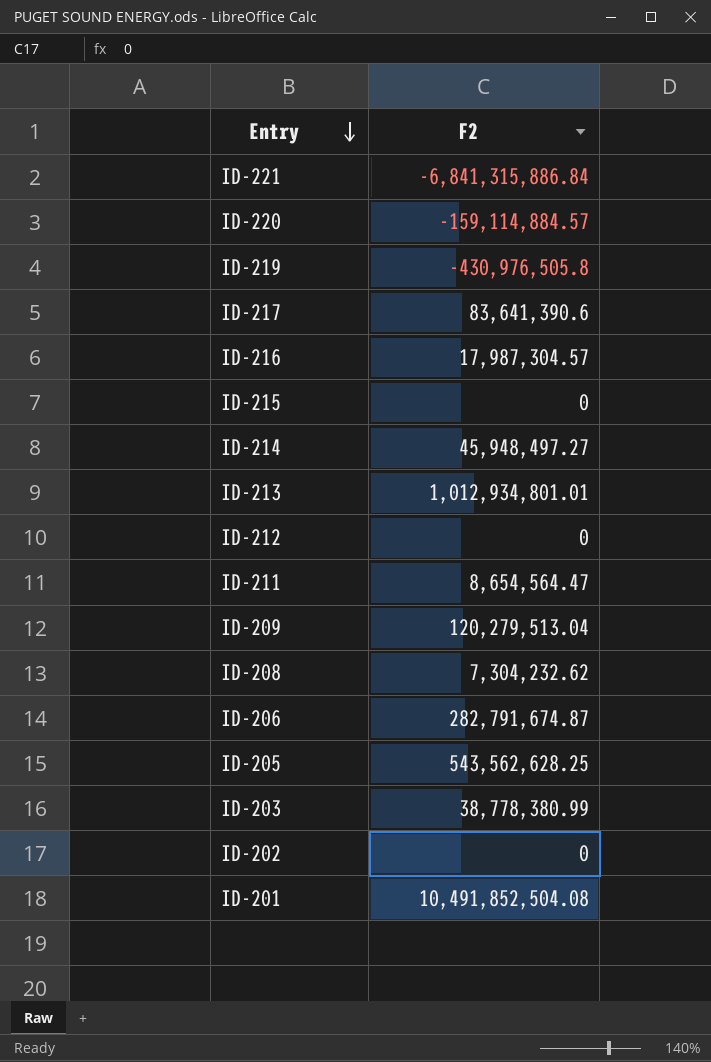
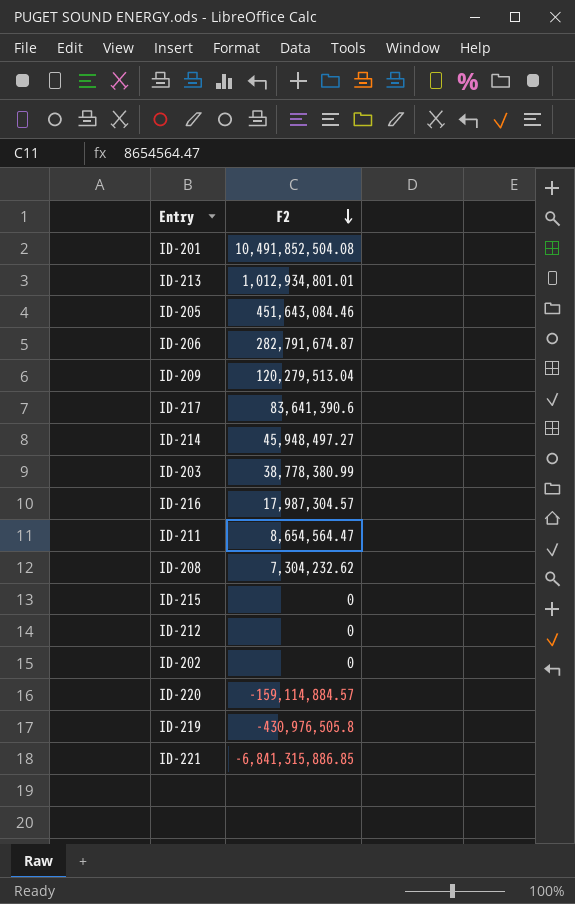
row order: Entry descending -> F2 descending
ID-205 | F2: 543,562,628.25 -> 451,643,084.46
ID-221 | F2: -6,841,315,886.84 -> -6,841,315,886.85

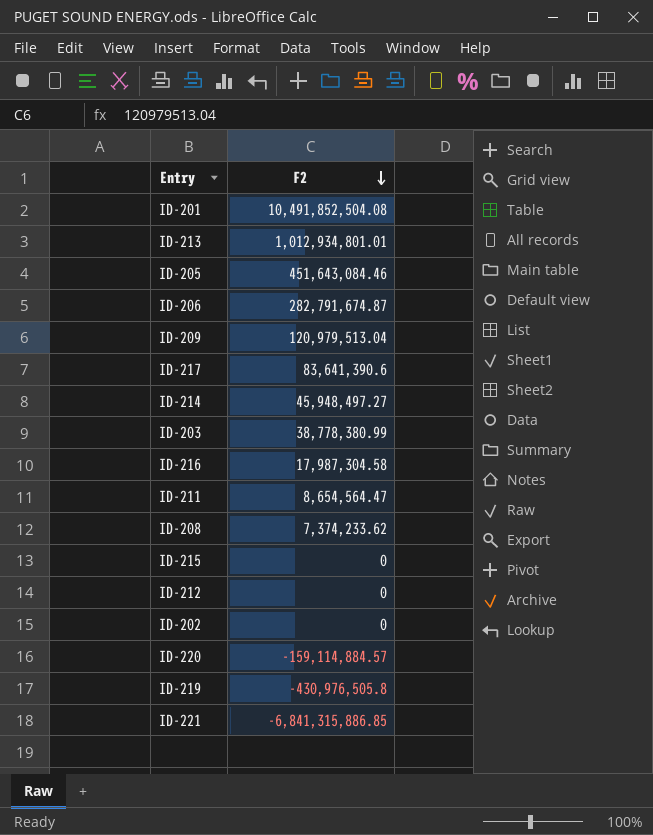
ID-209 | F2: 120,279,513.04 -> 120,979,513.04
ID-216 | F2: 17,987,304.57 -> 17,987,304.58
ID-208 | F2: 7,304,232.62 -> 7,374,233.62

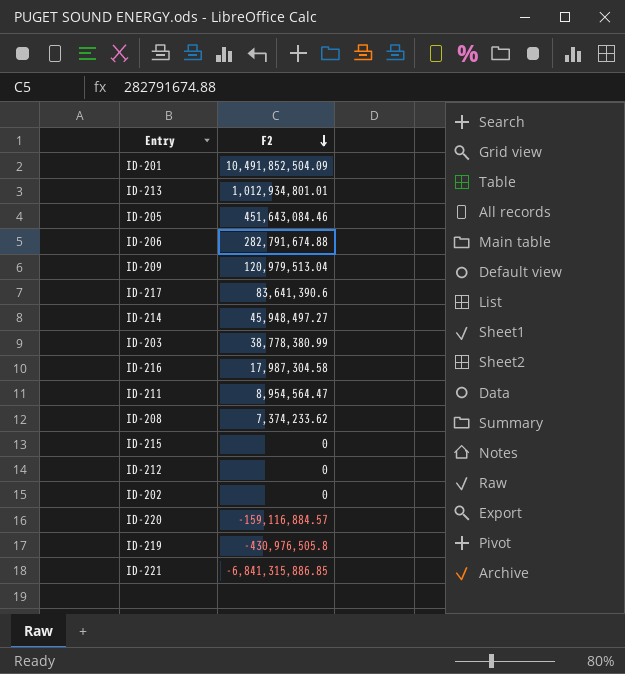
ID-201 | F2: 10,491,852,504.08 -> 10,491,852,504.09
ID-206 | F2: 282,791,674.87 -> 282,791,674.88
ID-211 | F2: 8,654,564.47 -> 8,954,564.47
ID-220 | F2: -159,114,884.57 -> -159,116,884.57

